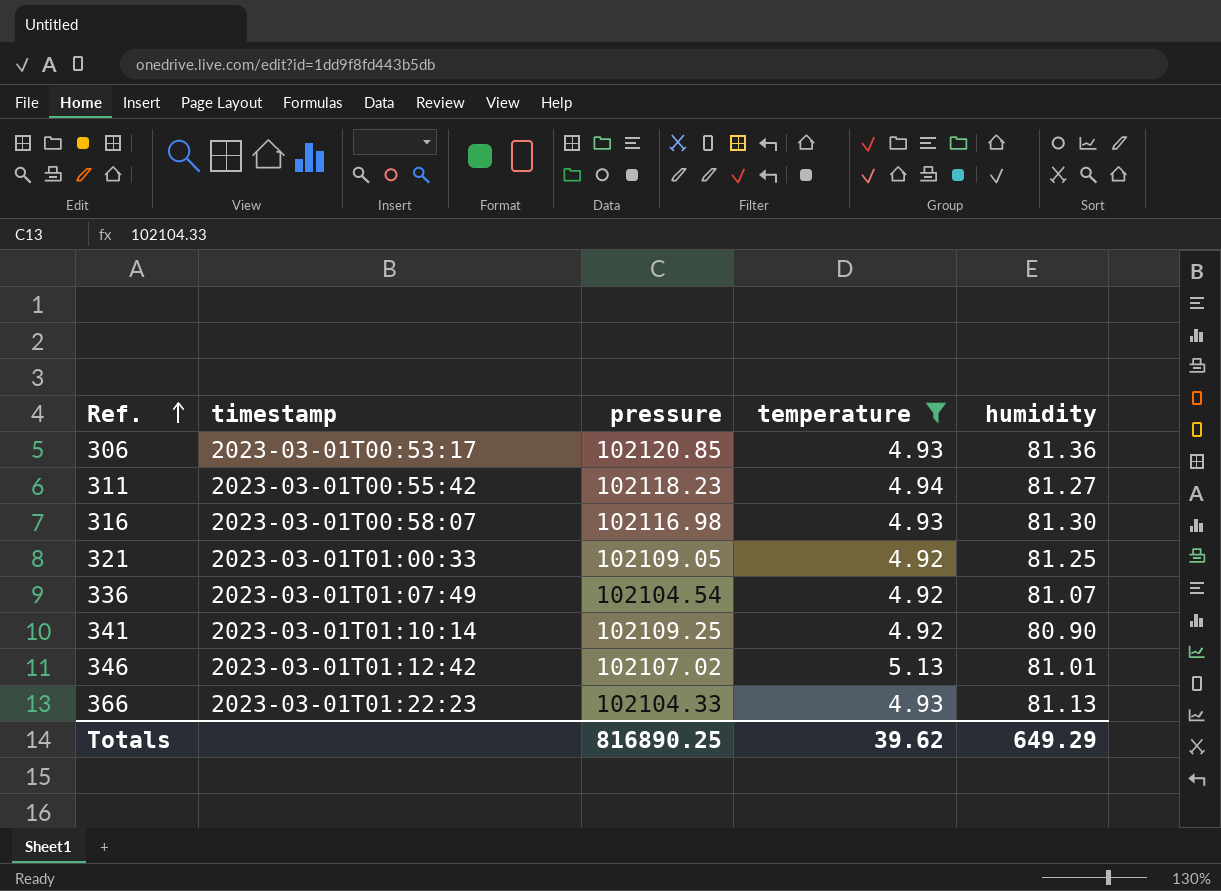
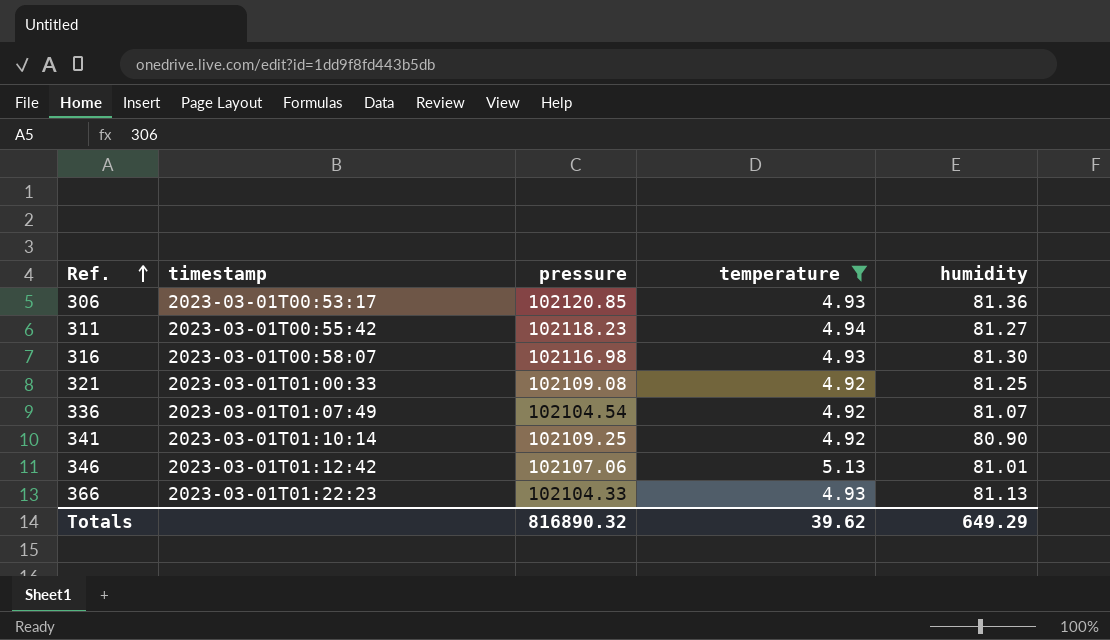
321 | pressure: 102109.05 -> 102109.08
346 | pressure: 102107.02 -> 102107.06
Totals | pressure: 816890.25 -> 816890.32

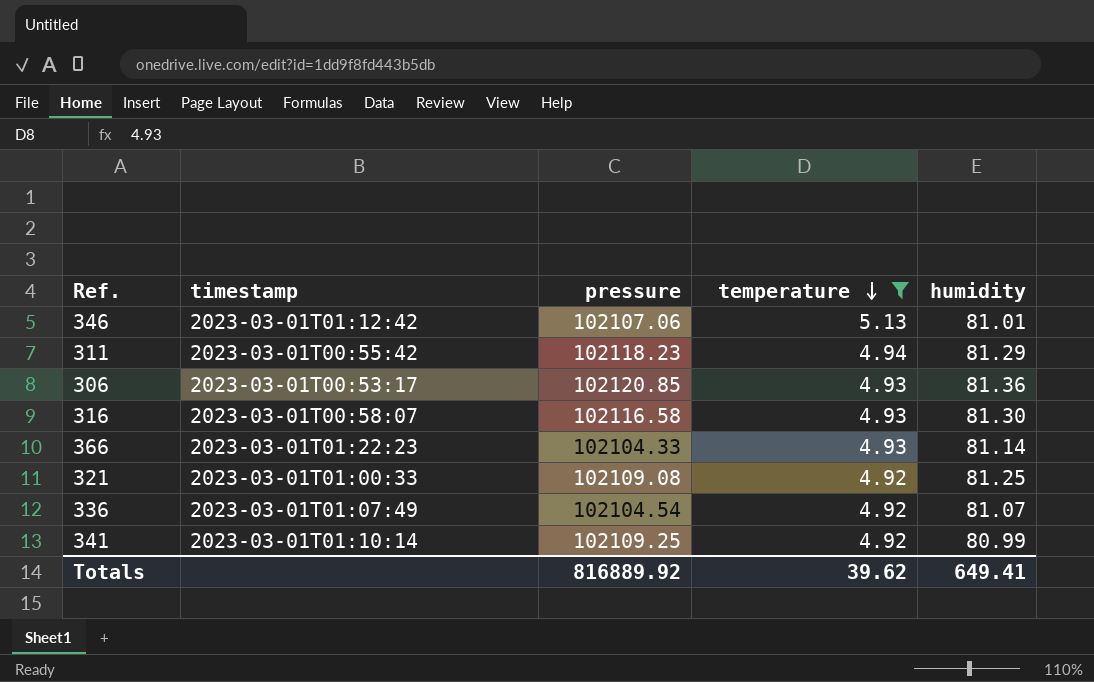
row order: Ref. ascending -> temperature descending
311 | humidity: 81.27 -> 81.29
316 | pressure: 102116.98 -> 102116.58
366 | humidity: 81.13 -> 81.14
341 | humidity: 80.90 -> 80.99
Totals | pressure: 816890.32 -> 816889.92
Totals | humidity: 649.29 -> 649.41

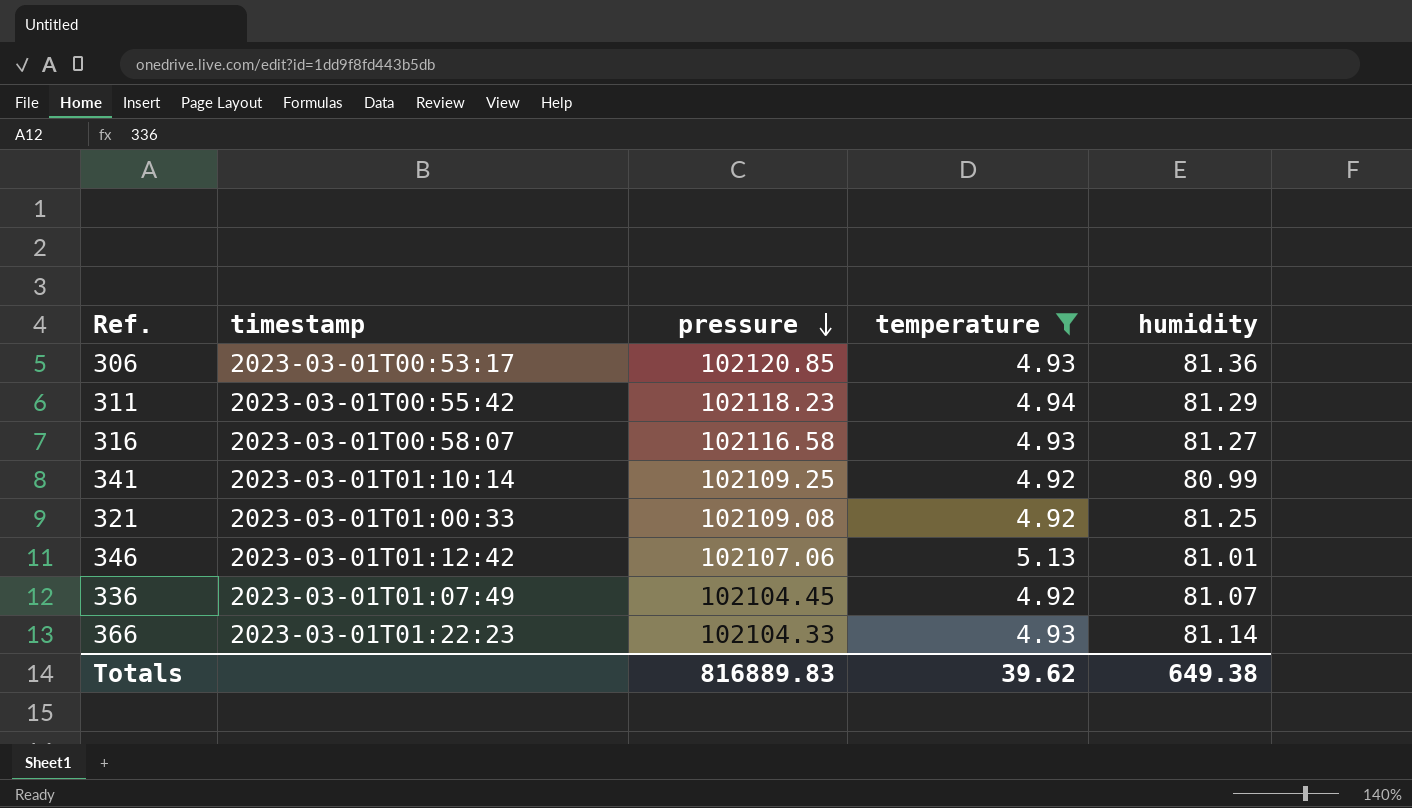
row order: temperature descending -> pressure descending
316 | humidity: 81.30 -> 81.27
336 | pressure: 102104.54 -> 102104.45
Totals | pressure: 816889.92 -> 816889.83
Totals | humidity: 649.41 -> 649.38

